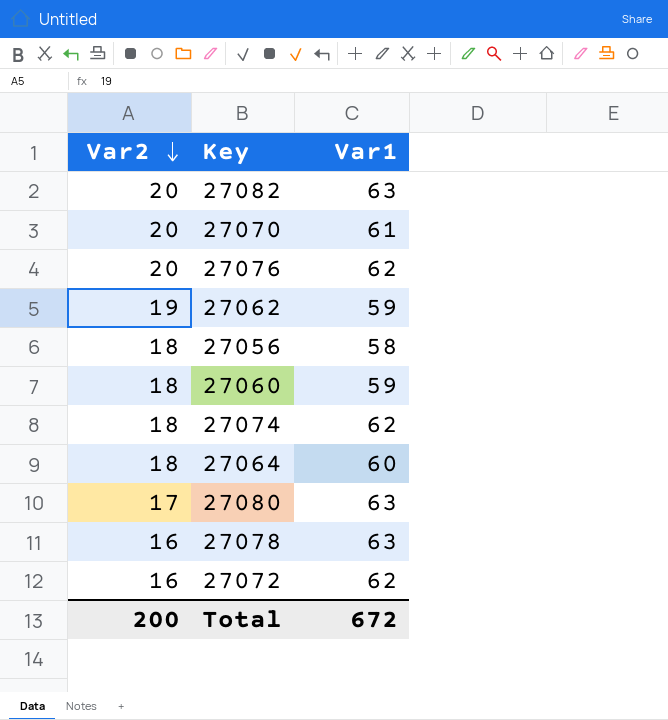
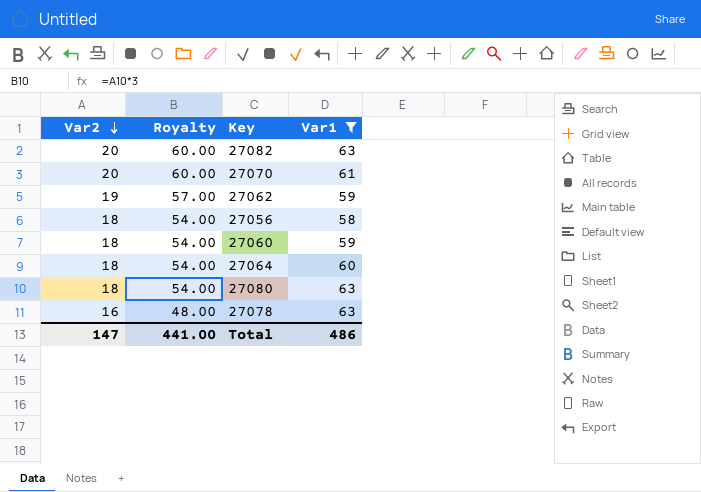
filter: none -> Var1 != 62
column Royalty | formula: none -> [Var2] * 3
27080 | Var2: 17 -> 18
Total | Var2: 200 -> 147
Total | Var1: 672 -> 486

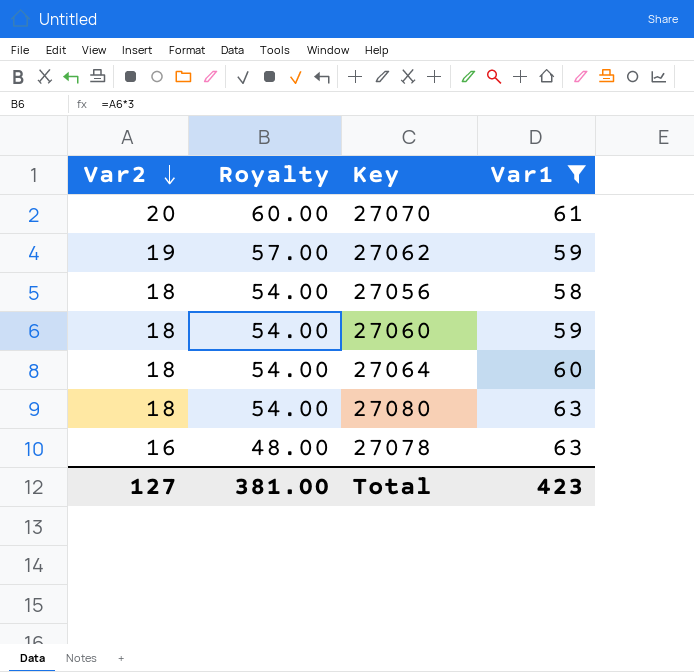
row 27082: 20 | 60.00 | 63 -> none
Total | Var2: 147 -> 127
Total | Royalty: 441.00 -> 381.00
Total | Var1: 486 -> 423

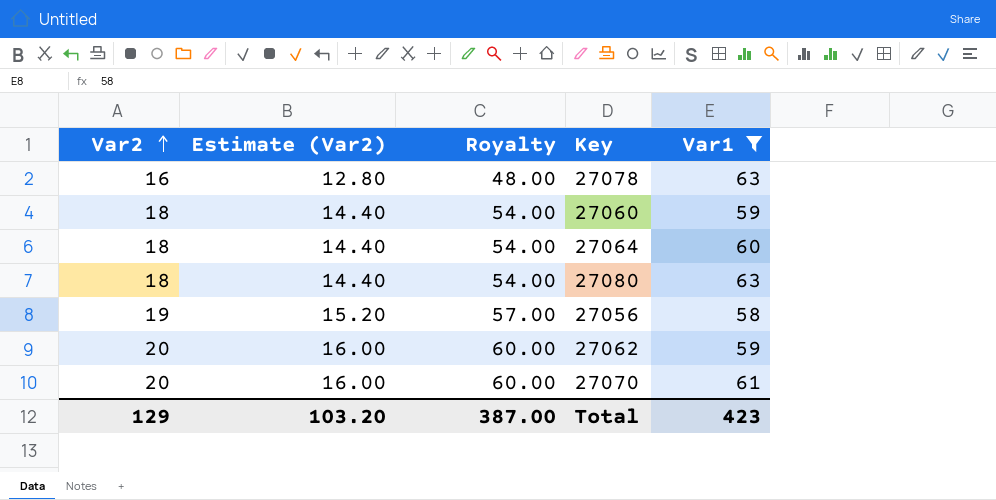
row order: Var2 descending -> Var2 ascending
column Estimate (Var2) | formula: none -> [Var2] * 0.8
27056 | Var2: 18 -> 19
27056 | Royalty: 54.00 -> 57.00
27062 | Var2: 19 -> 20
27062 | Royalty: 57.00 -> 60.00
Total | Var2: 127 -> 129
Total | Royalty: 381.00 -> 387.00

